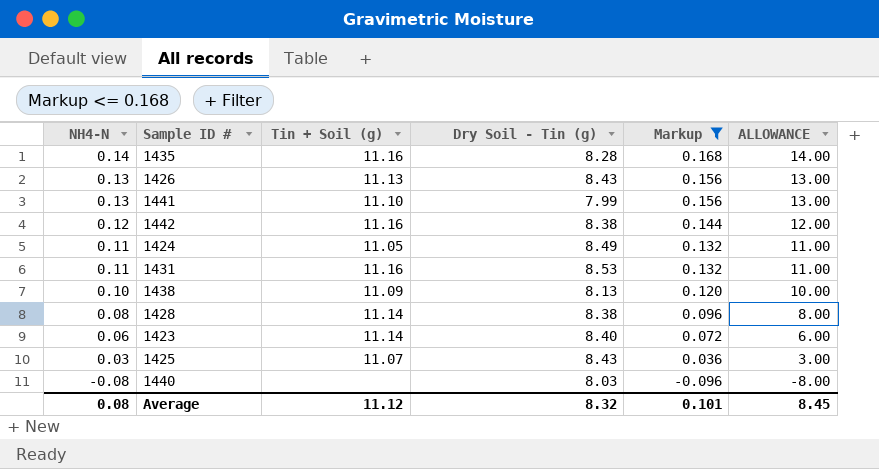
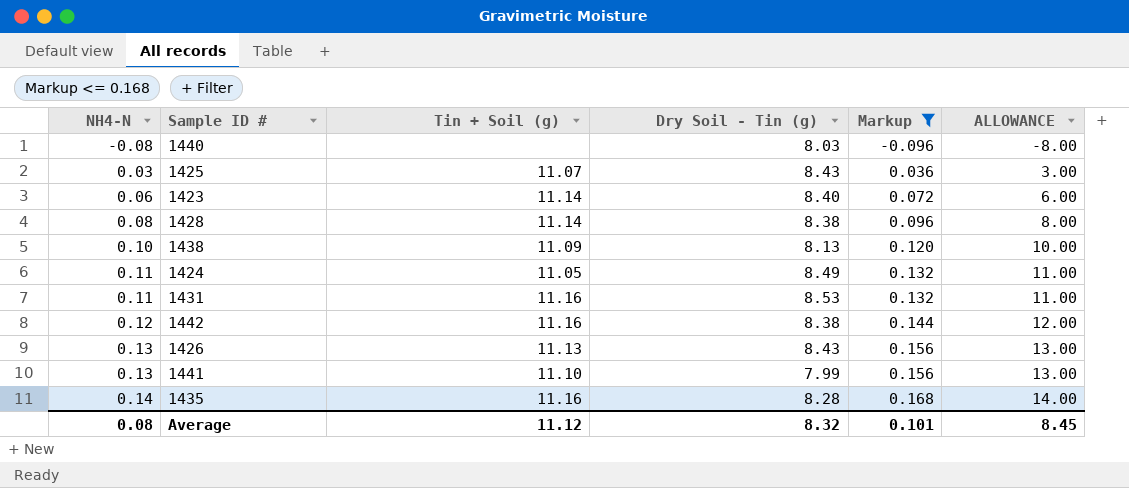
row order: NH4-N descending -> NH4-N ascending

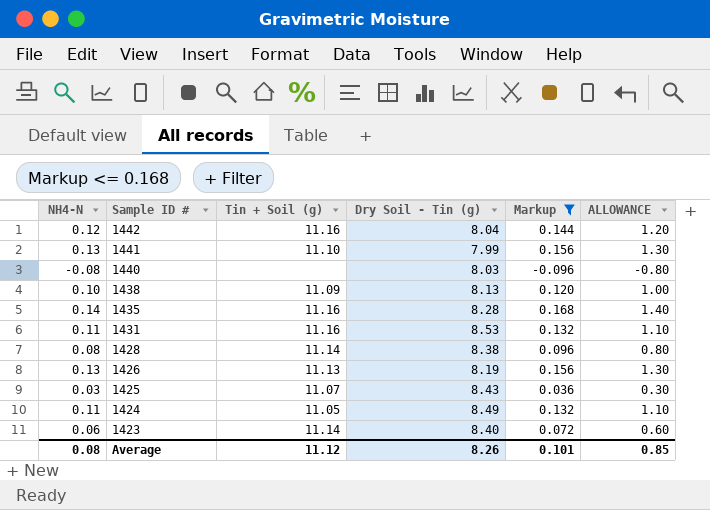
row order: NH4-N ascending -> Sample ID # descending
column ALLOWANCE | formula: [NH4-N] * 100 -> [NH4-N] * 10
1442 | Dry Soil - Tin (g): 8.38 -> 8.04
1426 | Dry Soil - Tin (g): 8.43 -> 8.19
Average | Dry Soil - Tin (g): 8.32 -> 8.26
Average | ALLOWANCE: 8.45 -> 0.85

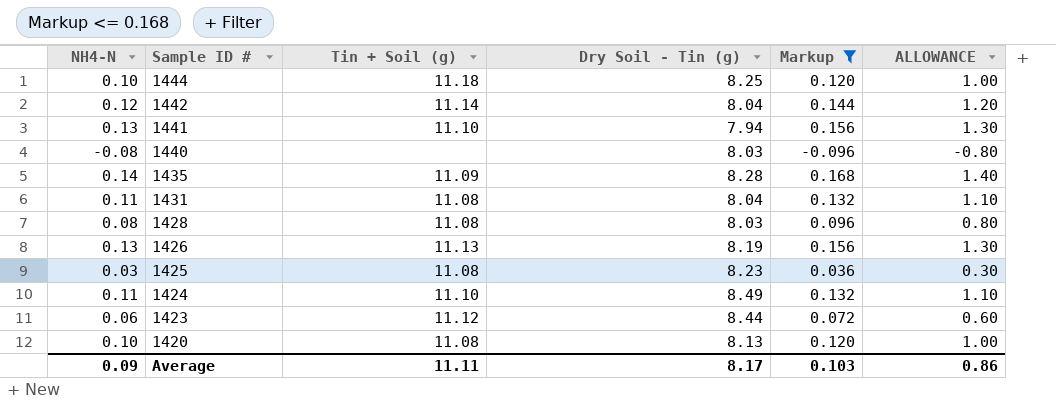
row 1438: 0.10 | 11.09 | 8.13 | 0.120 | 1.00 -> none
row 1444: none -> 0.10 | 11.18 | 8.25 | 0.120 | 1.00
1442 | Tin + Soil (g): 11.16 -> 11.14
1441 | Dry Soil - Tin (g): 7.99 -> 7.94
1435 | Tin + Soil (g): 11.16 -> 11.09
1431 | Tin + Soil (g): 11.16 -> 11.08
1431 | Dry Soil - Tin (g): 8.53 -> 8.04
1428 | Tin + Soil (g): 11.14 -> 11.08
1428 | Dry Soil - Tin (g): 8.38 -> 8.03
1425 | Tin + Soil (g): 11.07 -> 11.08
1425 | Dry Soil - Tin (g): 8.43 -> 8.23
1424 | Tin + Soil (g): 11.05 -> 11.10
1423 | Tin + Soil (g): 11.14 -> 11.12
1423 | Dry Soil - Tin (g): 8.40 -> 8.44
row 1420: none -> 0.10 | 11.08 | 8.13 | 0.120 | 1.00
Average | NH4-N: 0.08 -> 0.09
Average | Tin + Soil (g): 11.12 -> 11.11
Average | Dry Soil - Tin (g): 8.26 -> 8.17
Average | Markup: 0.101 -> 0.103
Average | ALLOWANCE: 0.85 -> 0.86

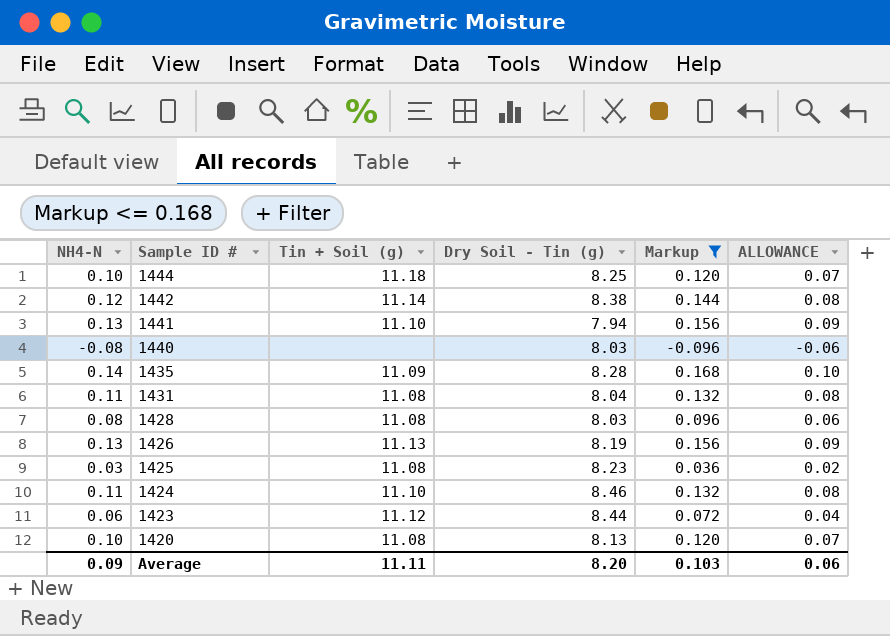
column ALLOWANCE | formula: [NH4-N] * 10 -> [NH4-N] * 0.7
1442 | Dry Soil - Tin (g): 8.04 -> 8.38
1424 | Dry Soil - Tin (g): 8.49 -> 8.46
Average | Dry Soil - Tin (g): 8.17 -> 8.20
Average | ALLOWANCE: 0.86 -> 0.06

